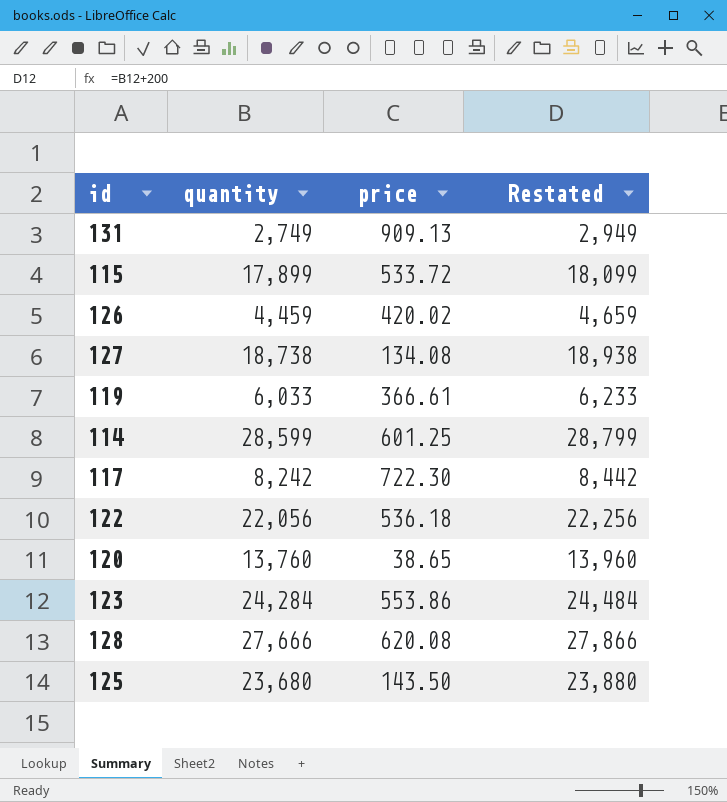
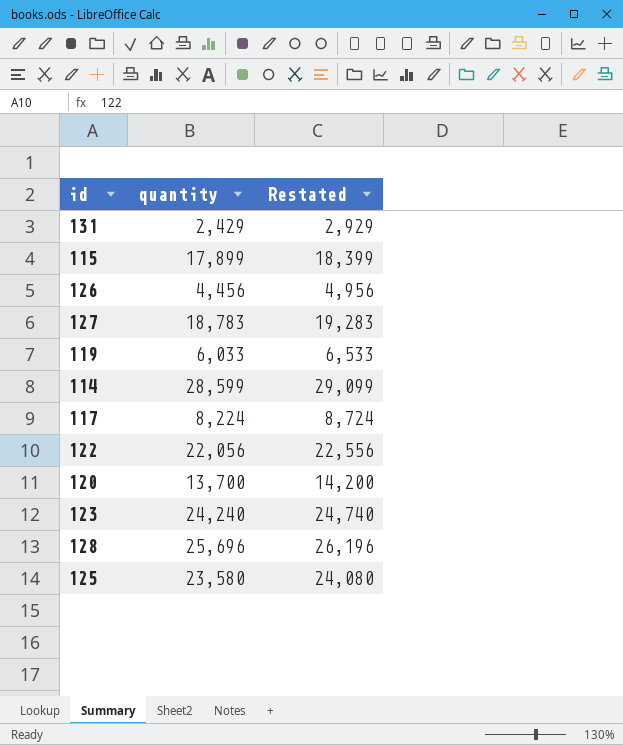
column price | position: 3 -> none
column Restated | formula: [quantity] + 200 -> [quantity] + 500
131 | quantity: 2,749 -> 2,429
126 | quantity: 4,459 -> 4,456
127 | quantity: 18,738 -> 18,783
117 | quantity: 8,242 -> 8,224
120 | quantity: 13,760 -> 13,700
123 | quantity: 24,284 -> 24,240
128 | quantity: 27,666 -> 25,696
125 | quantity: 23,680 -> 23,580

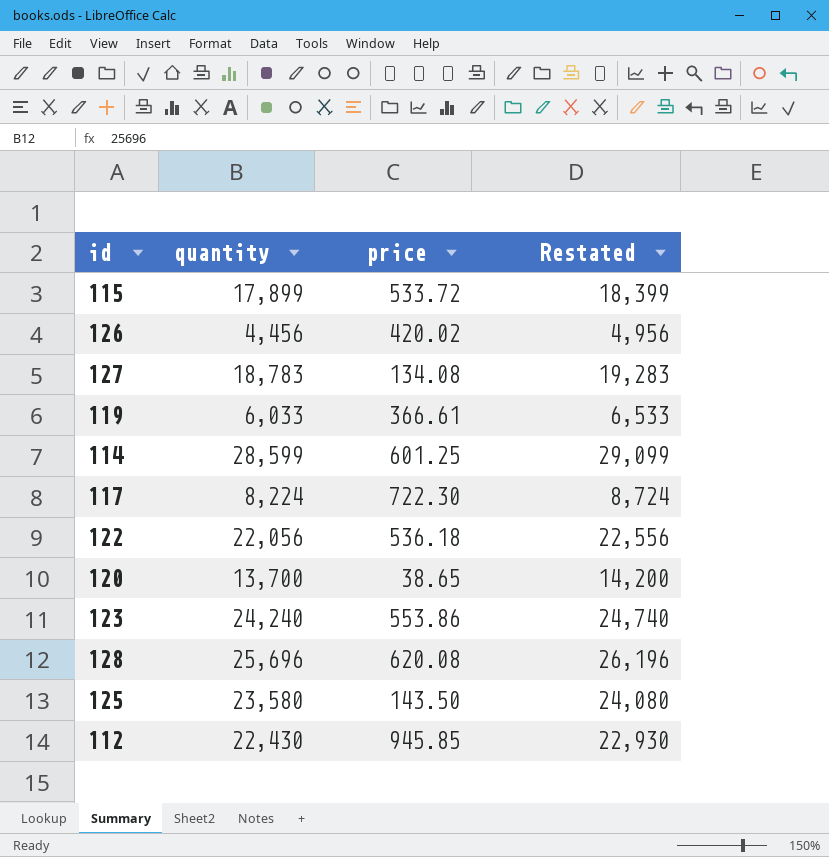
column price | position: none -> 3
row 131: 2,429 | 2,929 -> none
row 112: none -> 22,430 | 945.85 | 22,930

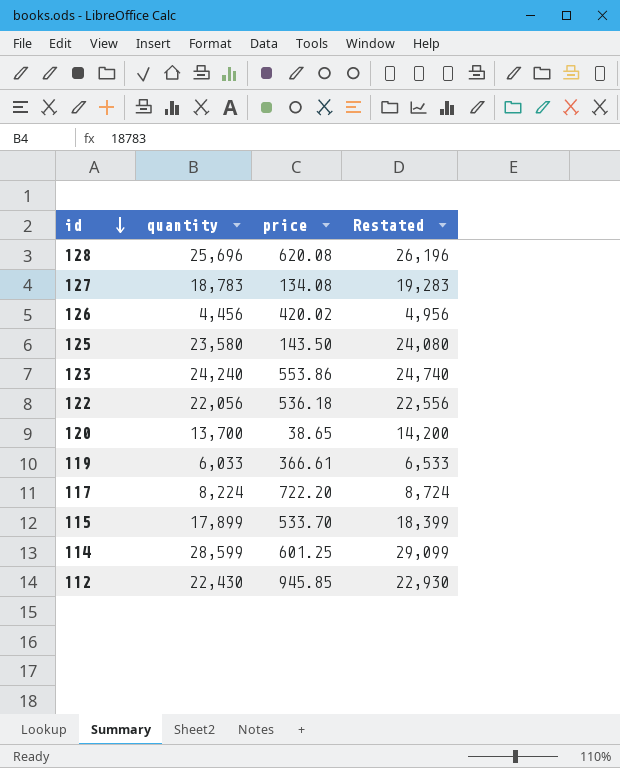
row order: none -> id descending
117 | price: 722.30 -> 722.20
115 | price: 533.72 -> 533.70

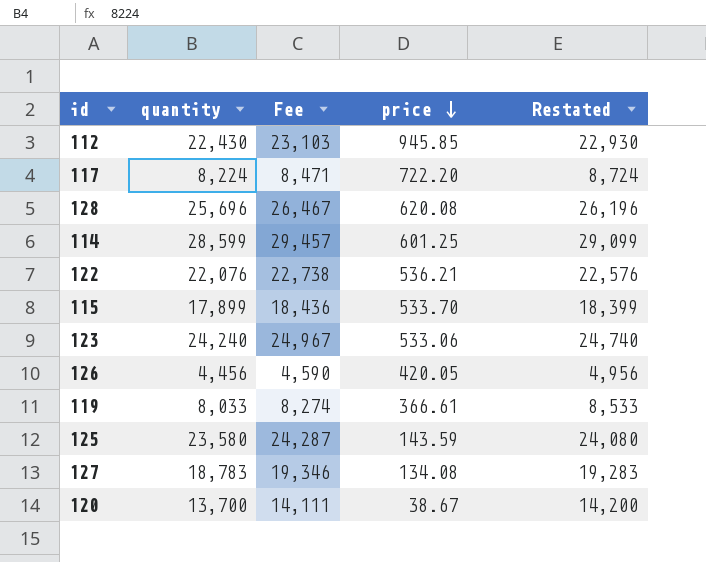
row order: id descending -> price descending
column Fee | formula: none -> [quantity] * 1.03
122 | quantity: 22,056 -> 22,076
122 | price: 536.18 -> 536.21
122 | Restated: 22,556 -> 22,576
123 | price: 553.86 -> 533.06
126 | price: 420.02 -> 420.05
119 | quantity: 6,033 -> 8,033
119 | Restated: 6,533 -> 8,533
125 | price: 143.50 -> 143.59
120 | price: 38.65 -> 38.67

